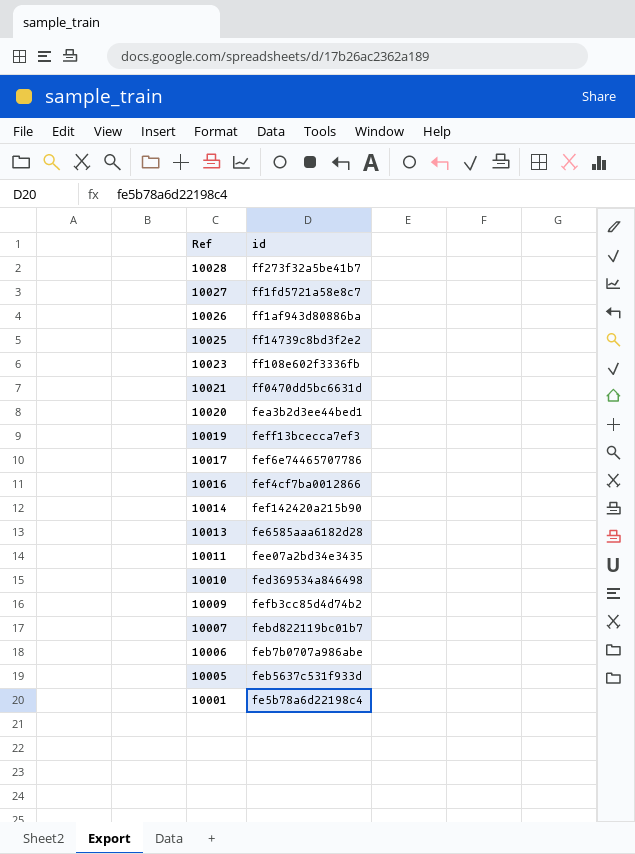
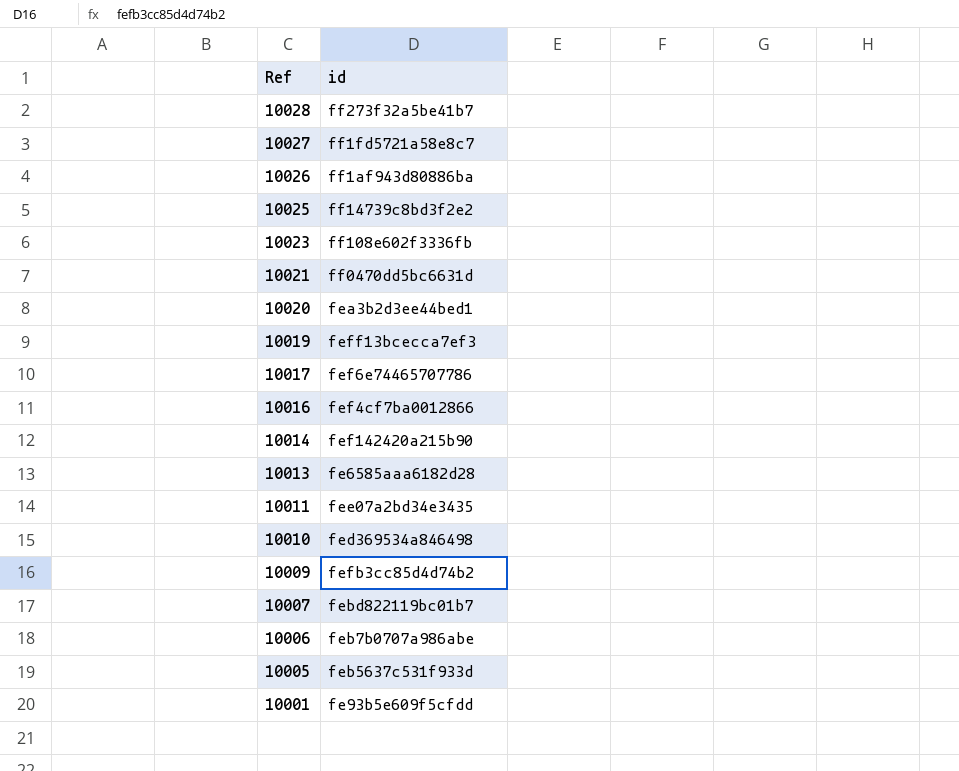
10001 | id: fe5b78a6d22198c4 -> fe93b5e609f5cfdd

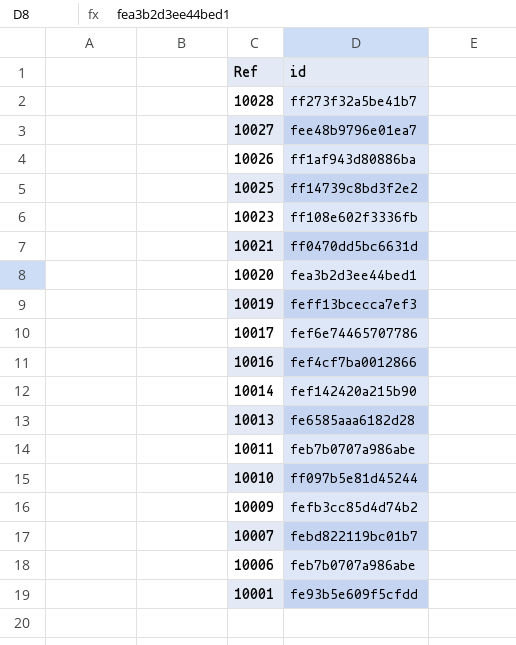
row 10005: feb5637c531f933d -> none
10027 | id: ff1fd5721a58e8c7 -> fee48b9796e01ea7
10011 | id: fee07a2bd34e3435 -> feb7b0707a986abe
10010 | id: fed369534a846498 -> ff097b5e81d45244

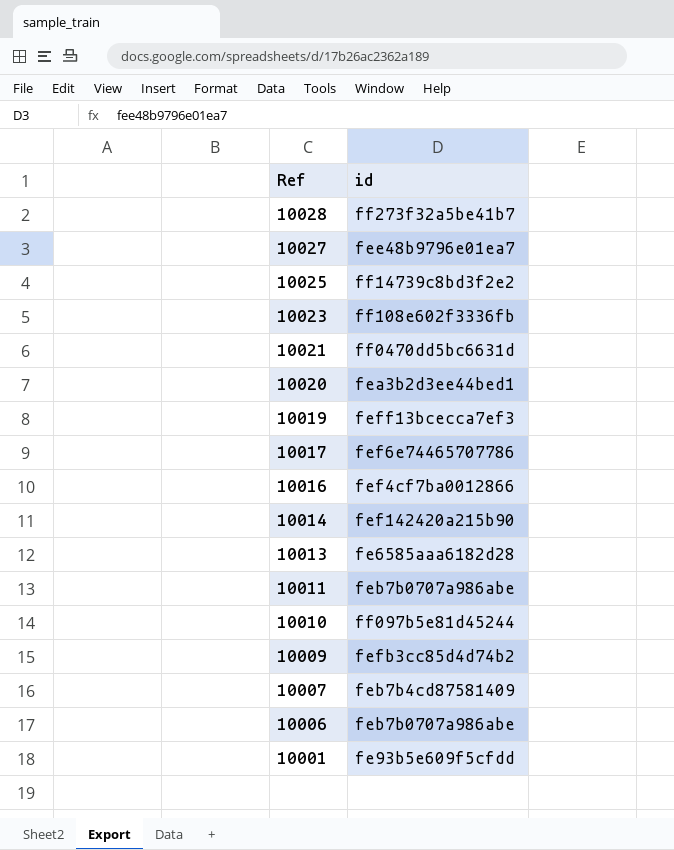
row 10026: ff1af943d80886ba -> none
10007 | id: febd822119bc01b7 -> feb7b4cd87581409

